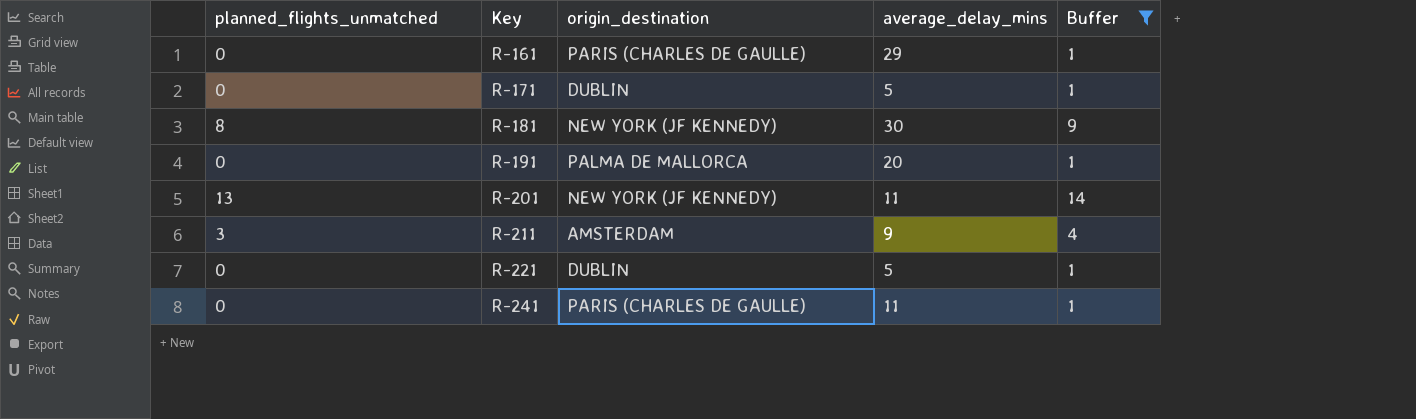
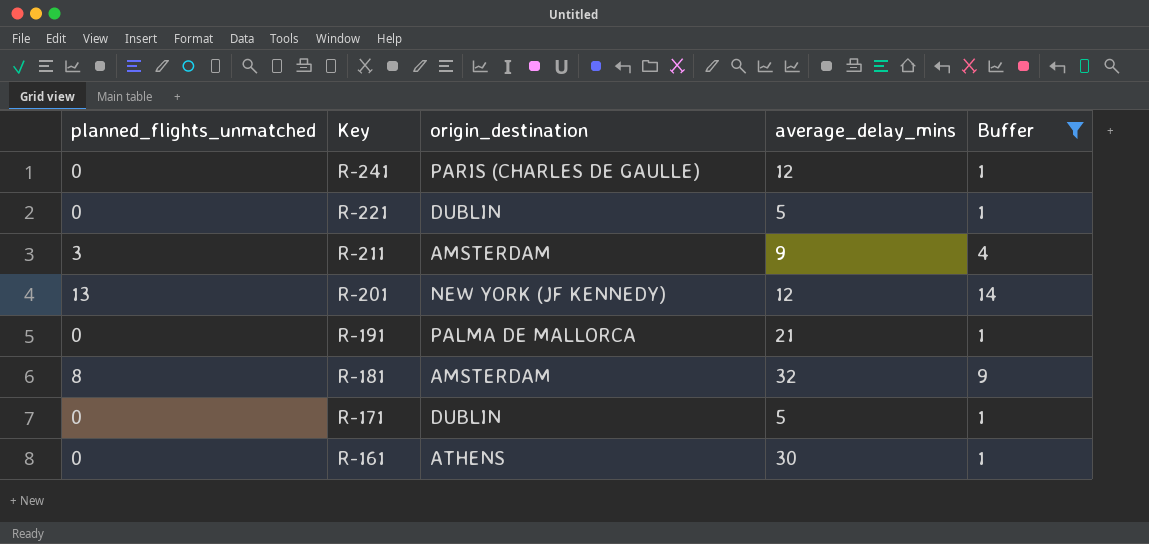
row order: Key ascending -> Key descending
R-241 | average_delay_mins: 11 -> 12
R-201 | average_delay_mins: 11 -> 12
R-191 | average_delay_mins: 20 -> 21
R-181 | origin_destination: NEW YORK (JF KENNEDY) -> AMSTERDAM
R-181 | average_delay_mins: 30 -> 32
R-161 | origin_destination: PARIS (CHARLES DE GAULLE) -> ATHENS
R-161 | average_delay_mins: 29 -> 30

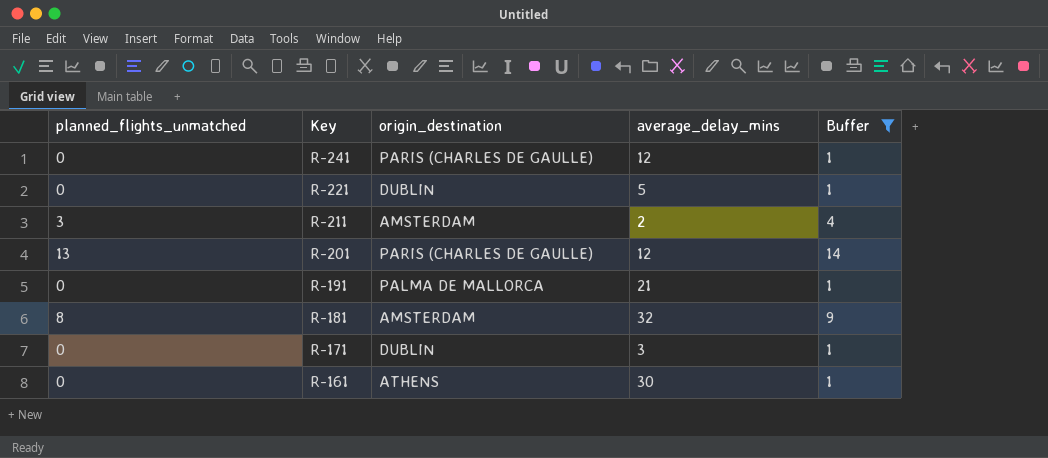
R-211 | average_delay_mins: 9 -> 2
R-201 | origin_destination: NEW YORK (JF KENNEDY) -> PARIS (CHARLES DE GAULLE)
R-171 | average_delay_mins: 5 -> 3

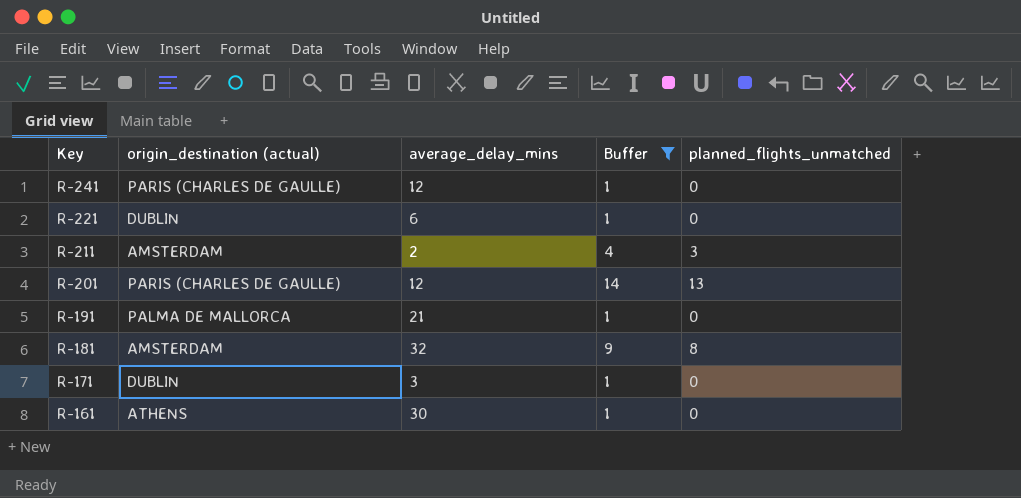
column name: origin_destination -> origin_destination (actual)
column planned_flights_unmatched | position: 1 -> 5
R-221 | average_delay_mins: 5 -> 6

